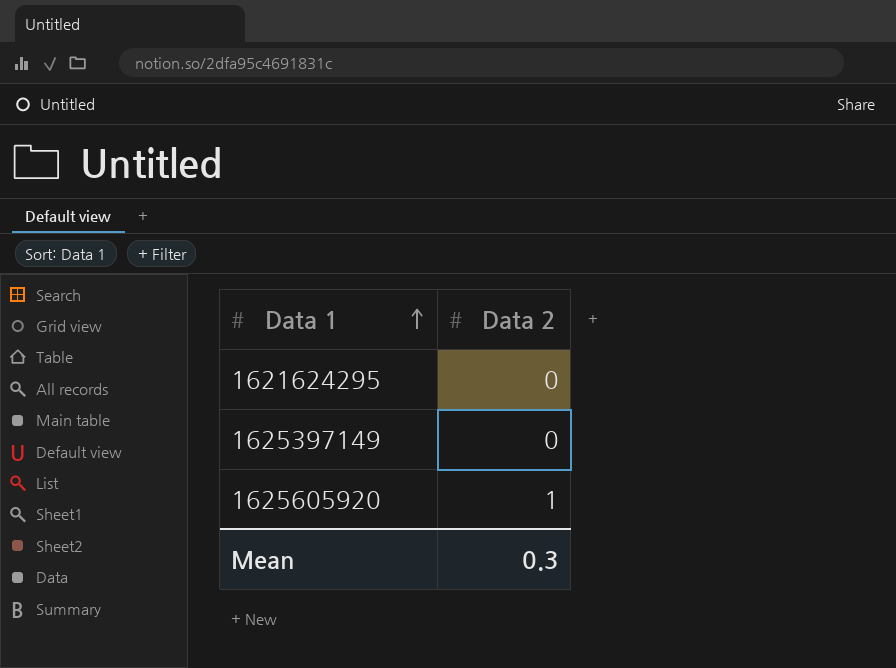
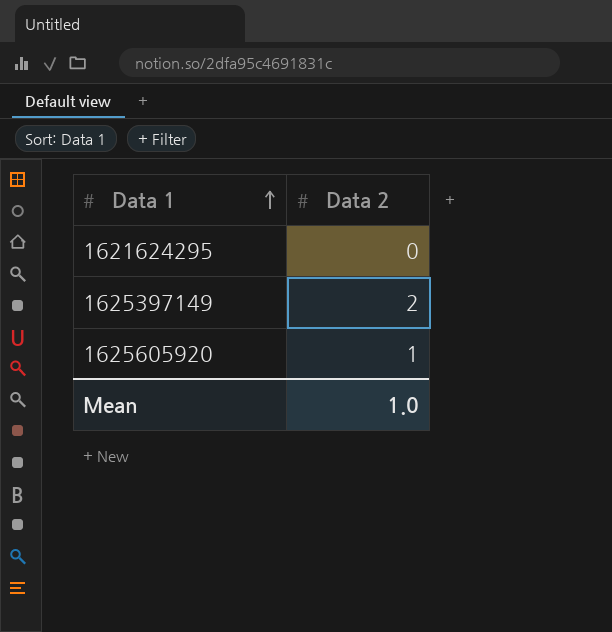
1625397149 | Data 2: 0 -> 2
Mean | Data 2: 0.3 -> 1.0

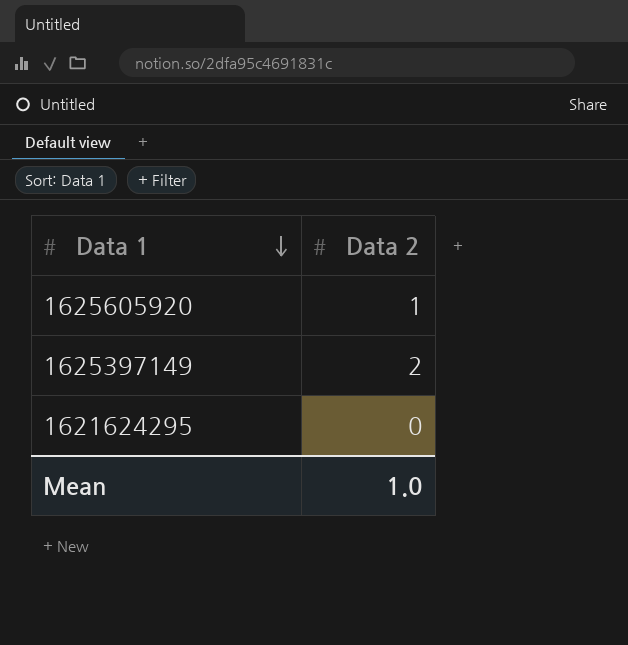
row order: Data 1 ascending -> Data 1 descending

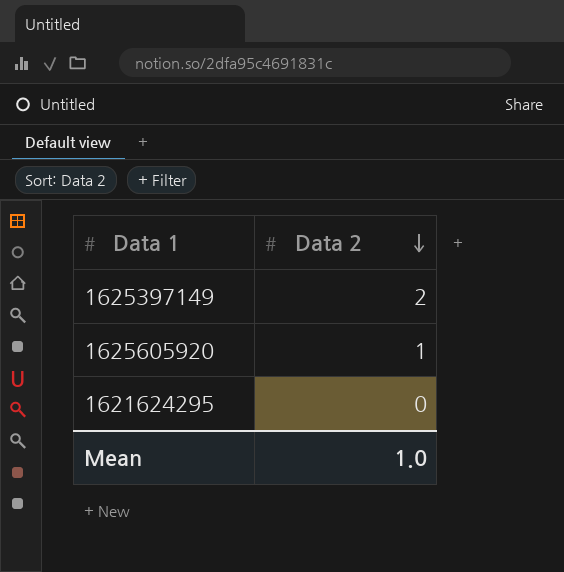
row order: Data 1 descending -> Data 2 descending

